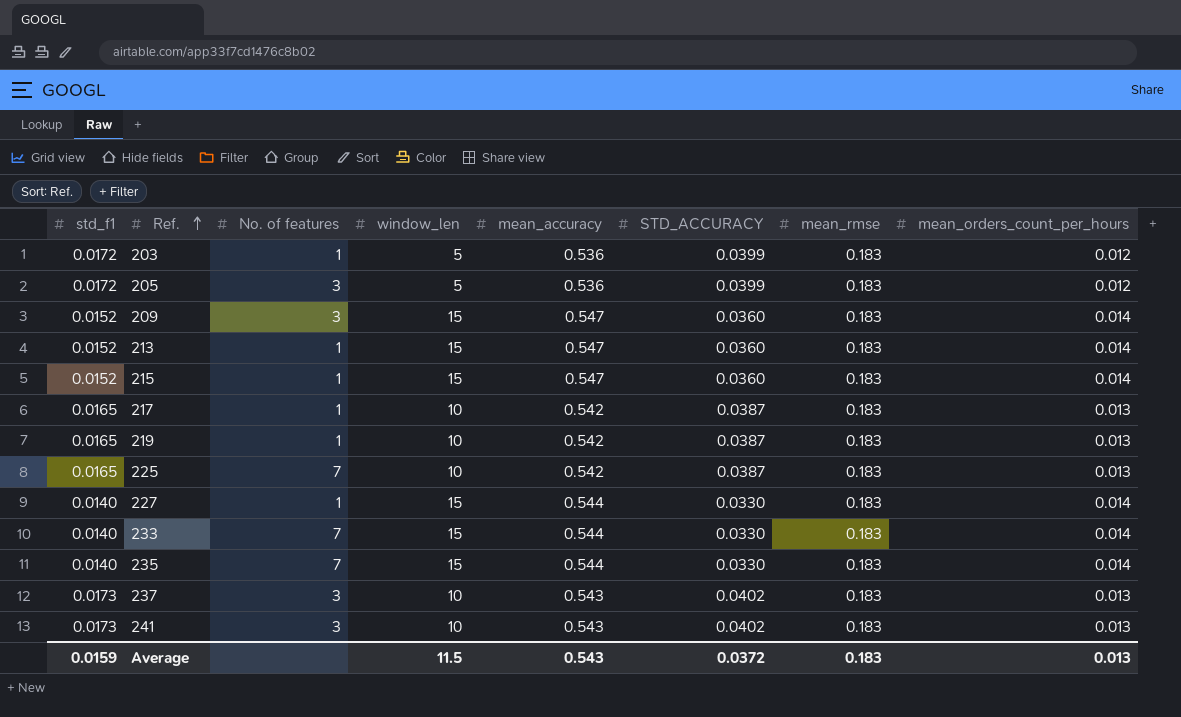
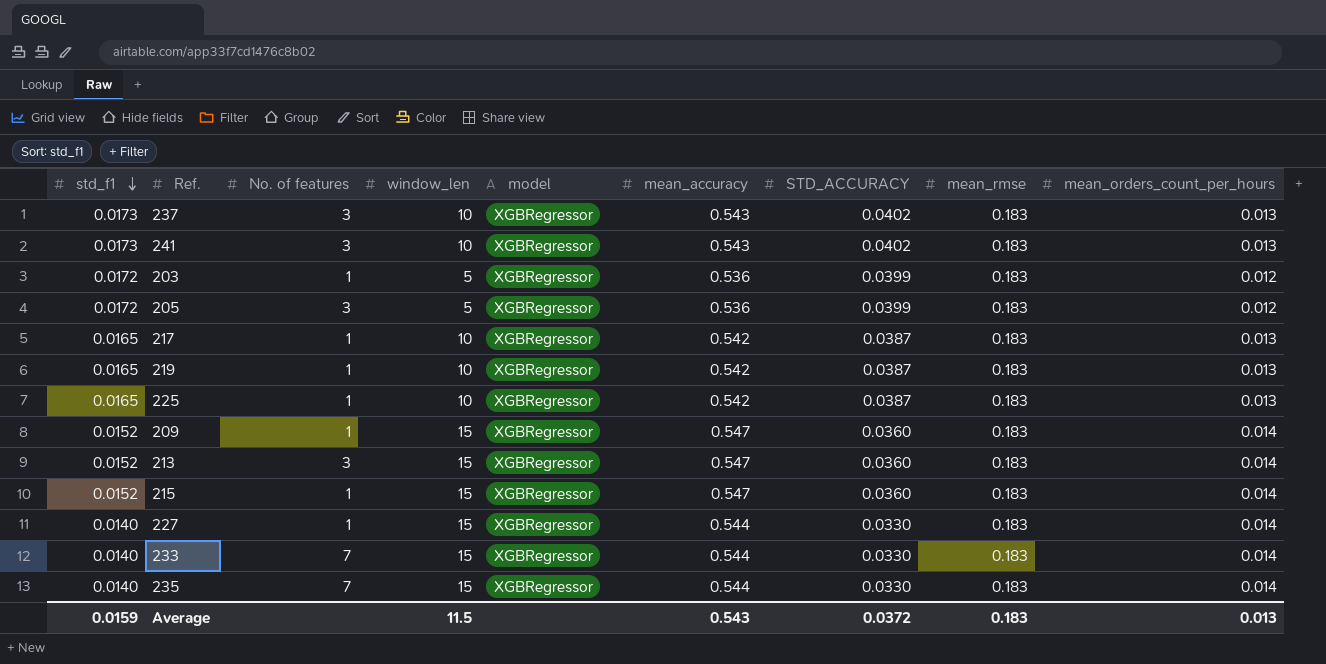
row order: Ref. ascending -> std_f1 descending
column model | position: none -> 5
225 | No. of features: 7 -> 1
209 | No. of features: 3 -> 1
213 | No. of features: 1 -> 3

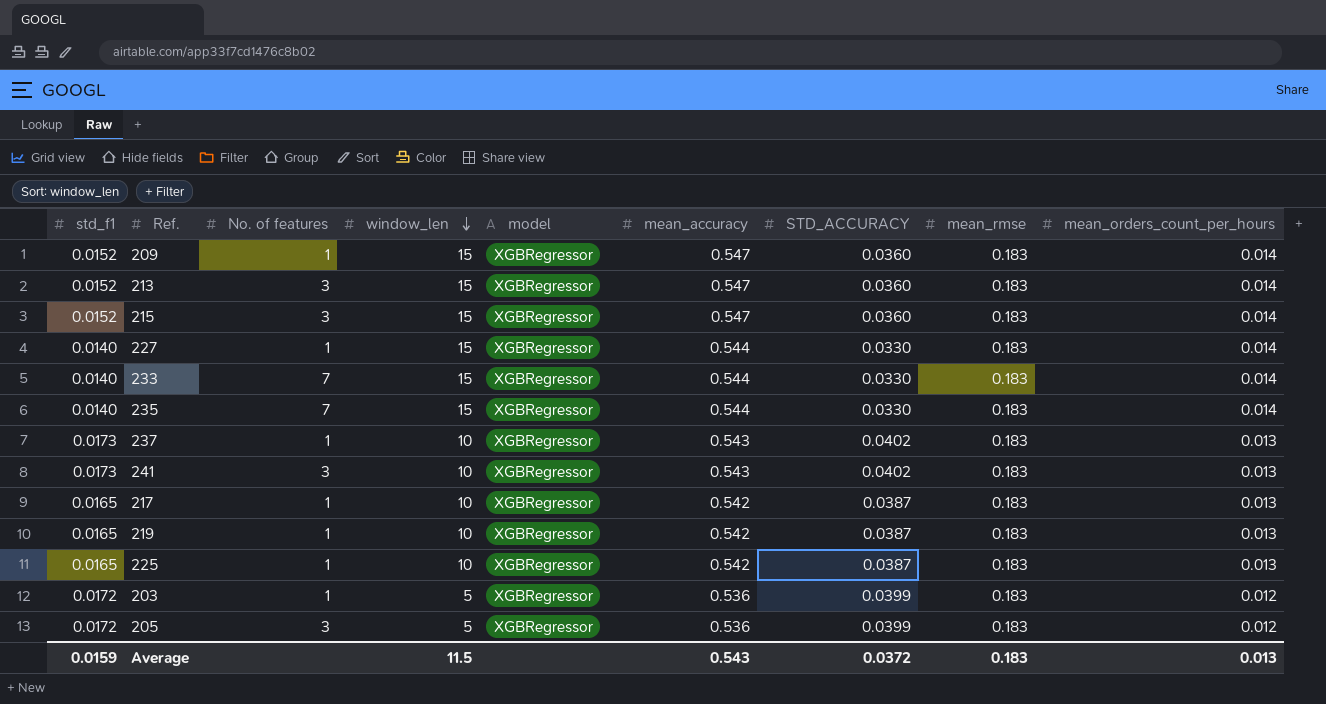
row order: std_f1 descending -> window_len descending
215 | No. of features: 1 -> 3
237 | No. of features: 3 -> 1

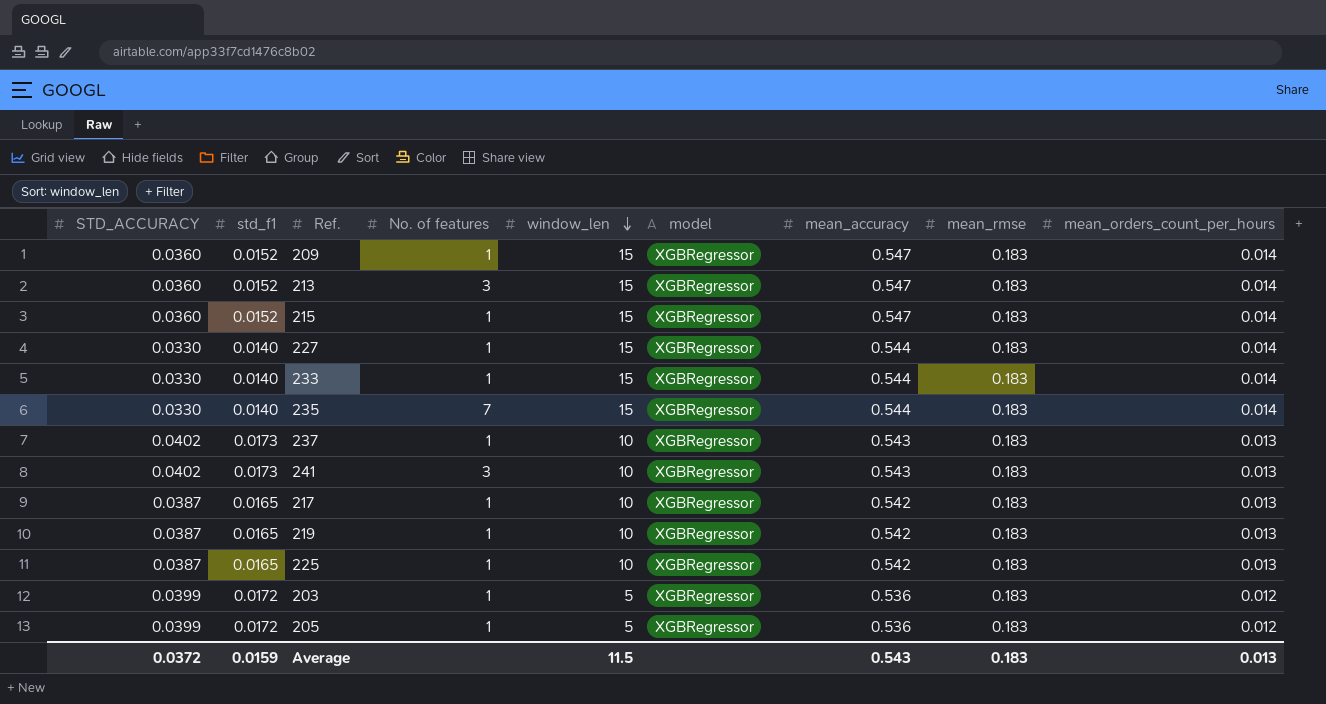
column STD_ACCURACY | position: 7 -> 1
215 | No. of features: 3 -> 1
233 | No. of features: 7 -> 1
205 | No. of features: 3 -> 1

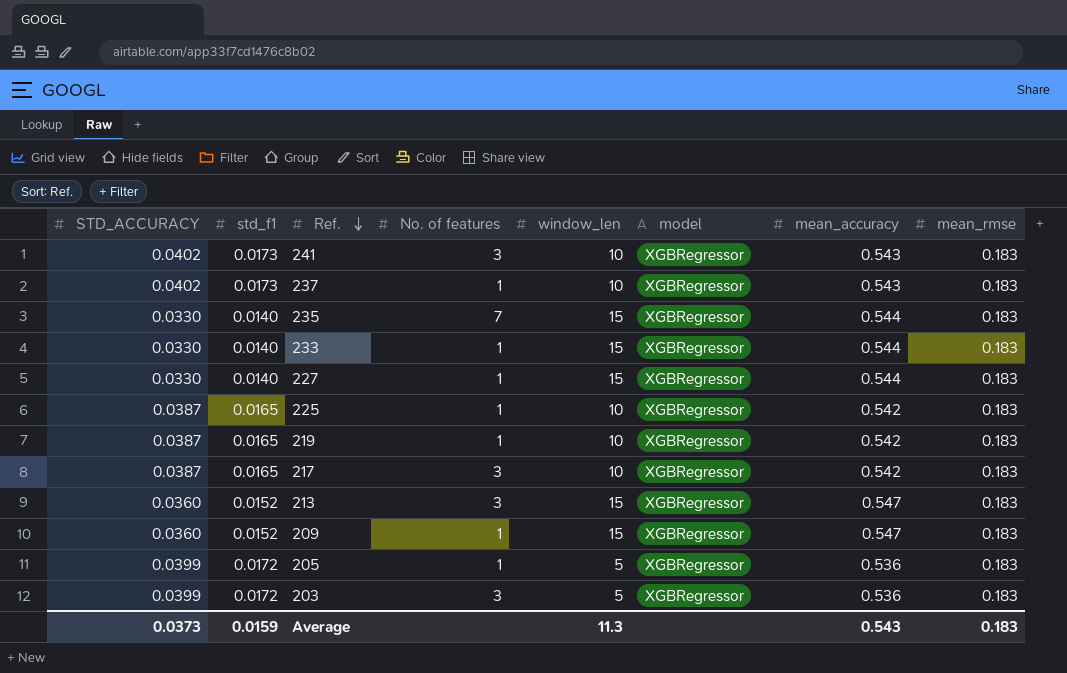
row order: window_len descending -> Ref. descending
column mean_orders_count_per_hours | position: 9 -> none
row 215: 0.0360 | 0.0152 | 1 | 15 | XGBRegressor | 0.547 | 0.183 | 0.014 -> none
217 | No. of features: 1 -> 3
203 | No. of features: 1 -> 3
Average | STD_ACCURACY: 0.0372 -> 0.0373
Average | window_len: 11.5 -> 11.3

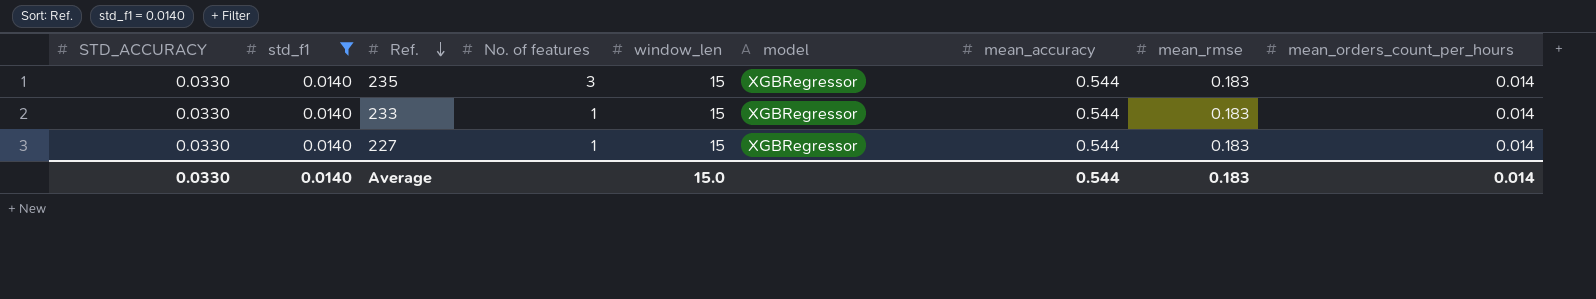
filter: none -> std_f1 = 0.0140
column mean_orders_count_per_hours | position: none -> 9
235 | No. of features: 7 -> 3
Average | STD_ACCURACY: 0.0373 -> 0.0330
Average | std_f1: 0.0159 -> 0.0140
Average | window_len: 11.3 -> 15.0
Average | mean_accuracy: 0.543 -> 0.544

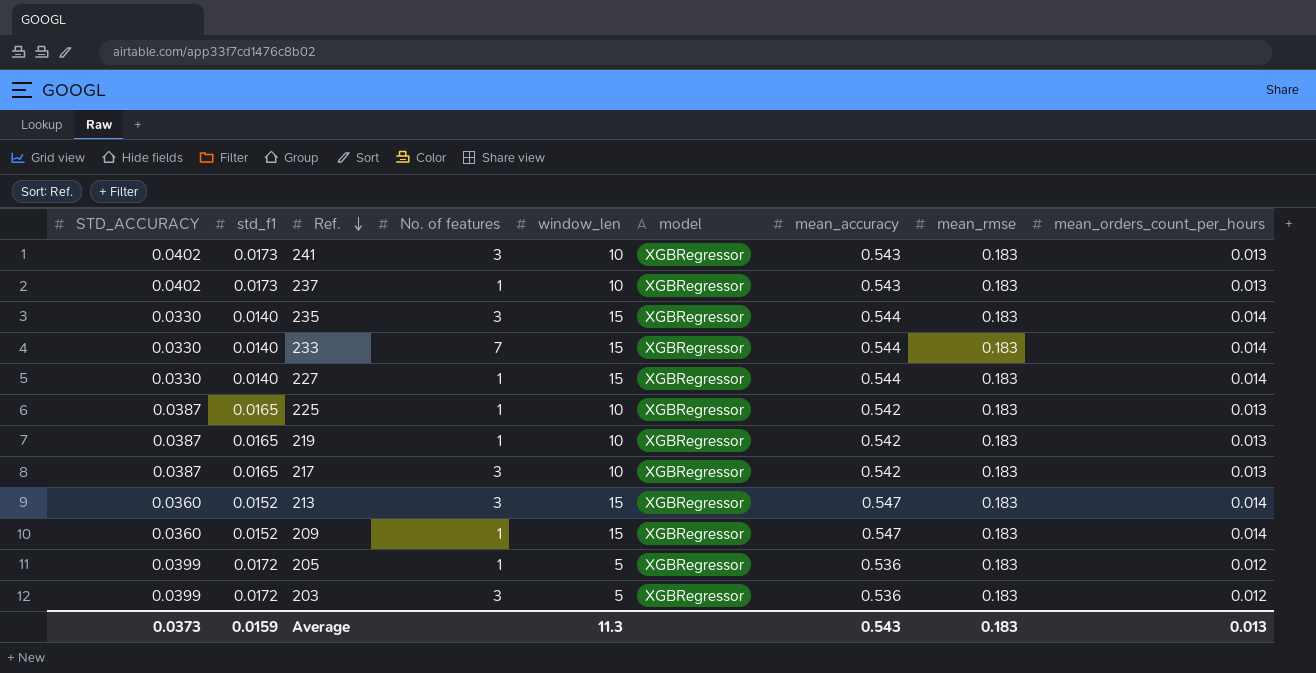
filter: std_f1 = 0.0140 -> none
233 | No. of features: 1 -> 7
Average | STD_ACCURACY: 0.0330 -> 0.0373
Average | std_f1: 0.0140 -> 0.0159
Average | window_len: 15.0 -> 11.3
Average | mean_accuracy: 0.544 -> 0.543
Average | mean_orders_count_per_hours: 0.014 -> 0.013

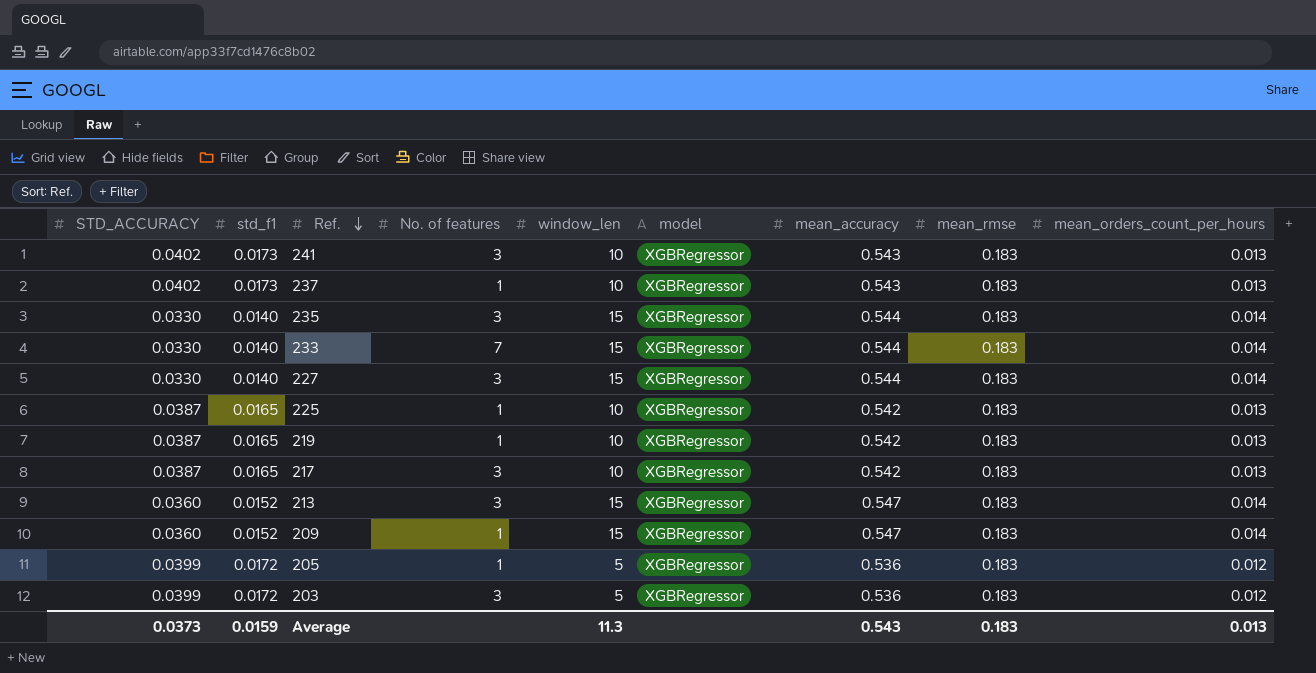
227 | No. of features: 1 -> 3

